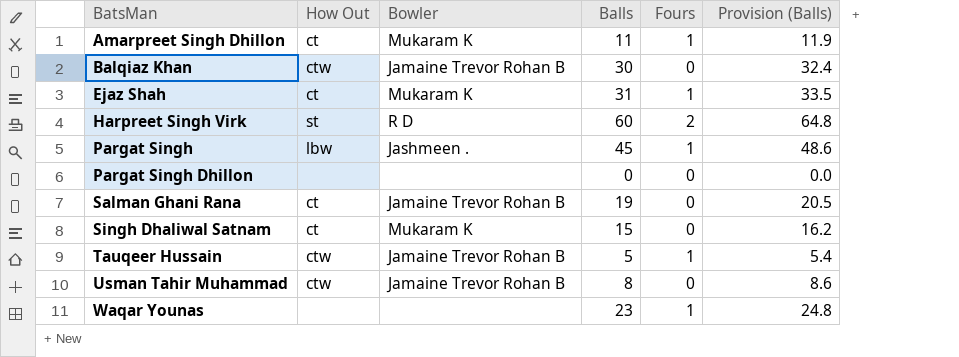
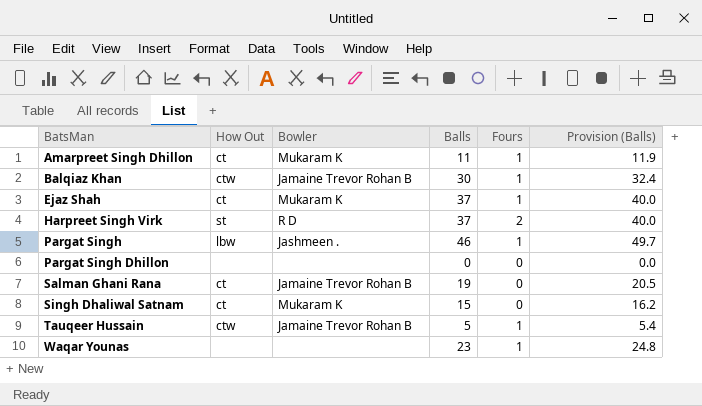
row Usman Tahir Muhammad: ctw | Jamaine Trevor Rohan B | 8 | 0 | 8.6 -> none
Balqiaz Khan | Fours: 0 -> 1
Ejaz Shah | Balls: 31 -> 37
Ejaz Shah | Provision (Balls): 33.5 -> 40.0
Harpreet Singh Virk | Balls: 60 -> 37
Harpreet Singh Virk | Provision (Balls): 64.8 -> 40.0
Pargat Singh | Balls: 45 -> 46
Pargat Singh | Provision (Balls): 48.6 -> 49.7

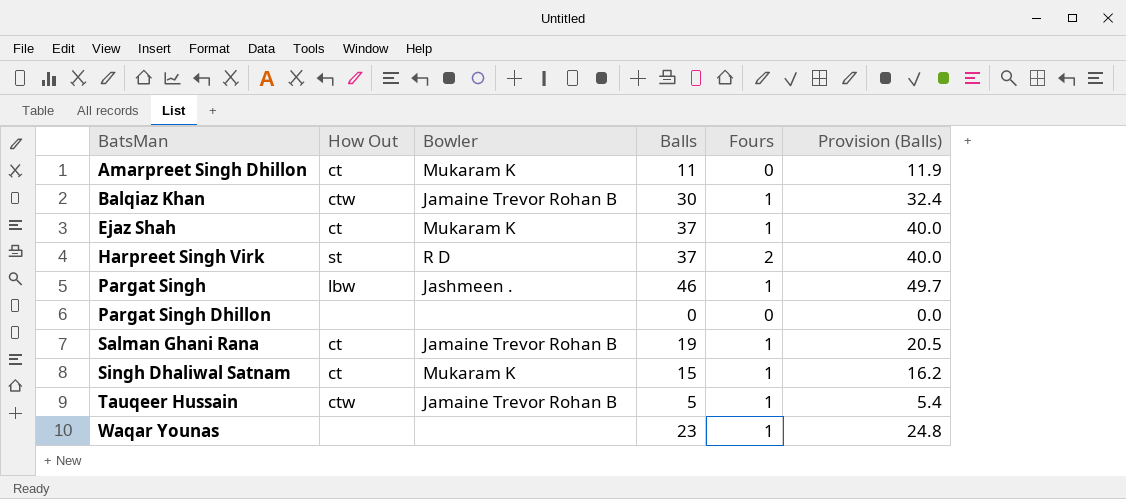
Amarpreet Singh Dhillon | Fours: 1 -> 0
Salman Ghani Rana | Fours: 0 -> 1
Singh Dhaliwal Satnam | Fours: 0 -> 1

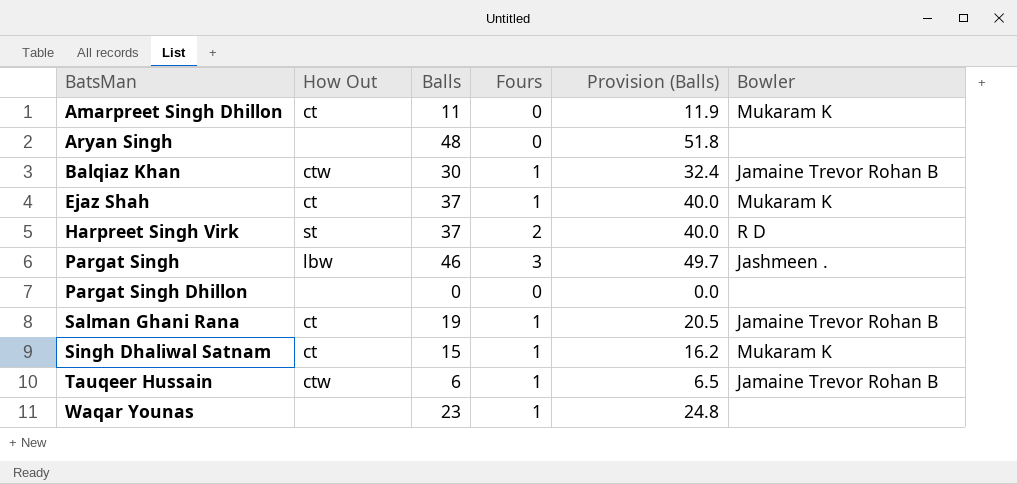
column Bowler | position: 3 -> 6
row Aryan Singh: none -> none | 48 | 0 | 51.8 | none
Pargat Singh | Fours: 1 -> 3
Tauqeer Hussain | Balls: 5 -> 6
Tauqeer Hussain | Provision (Balls): 5.4 -> 6.5

